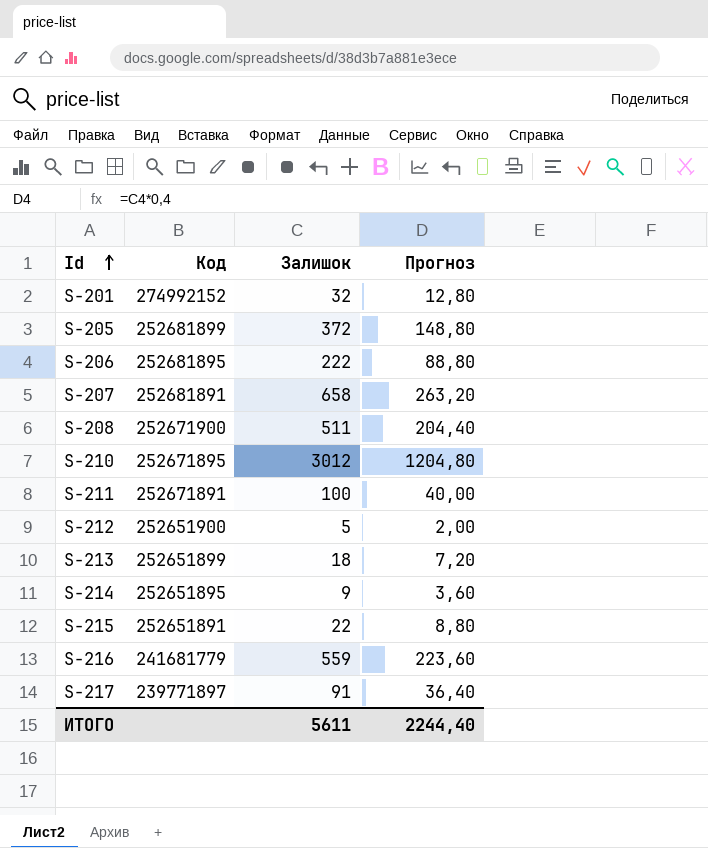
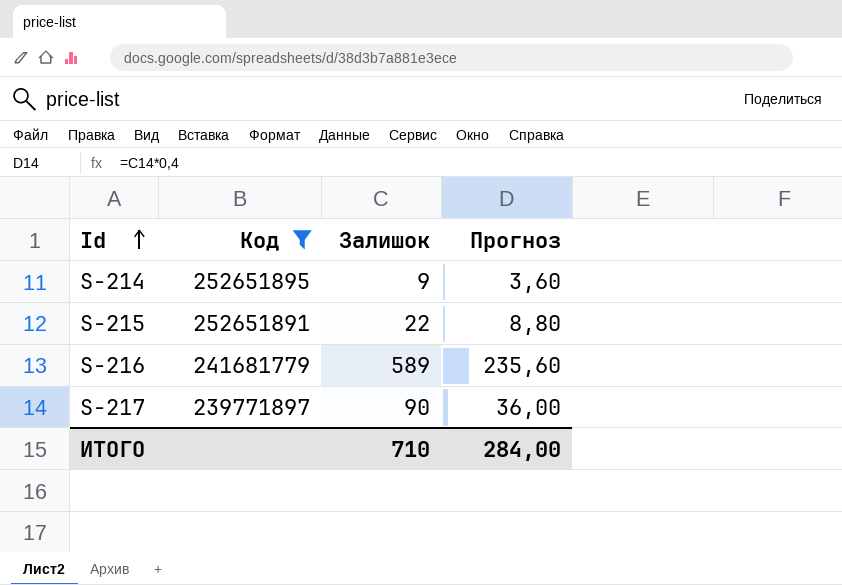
filter: none -> Код <= 252651895
S-216 | Залишок: 559 -> 589
S-216 | Прогноз: 223,60 -> 235,60
S-217 | Залишок: 91 -> 90
S-217 | Прогноз: 36,40 -> 36,00
ИТОГО | Залишок: 5611 -> 710
ИТОГО | Прогноз: 2244,40 -> 284,00

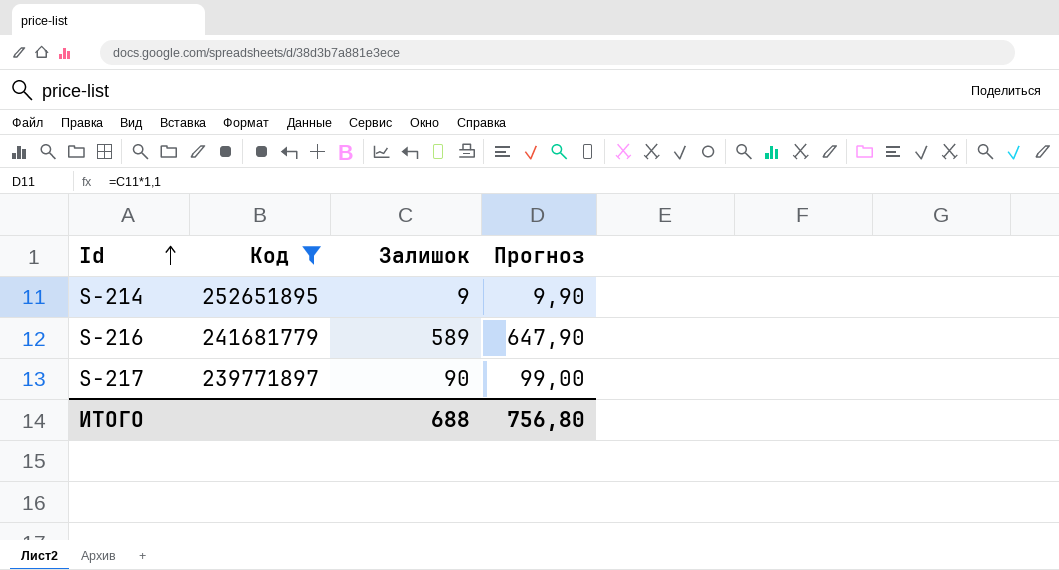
column Прогноз | formula: [Залишок] * 0,4 -> [Залишок] * 1,1
row S-215: 252651891 | 22 | 8,80 -> none
ИТОГО | Залишок: 710 -> 688
ИТОГО | Прогноз: 284,00 -> 756,80

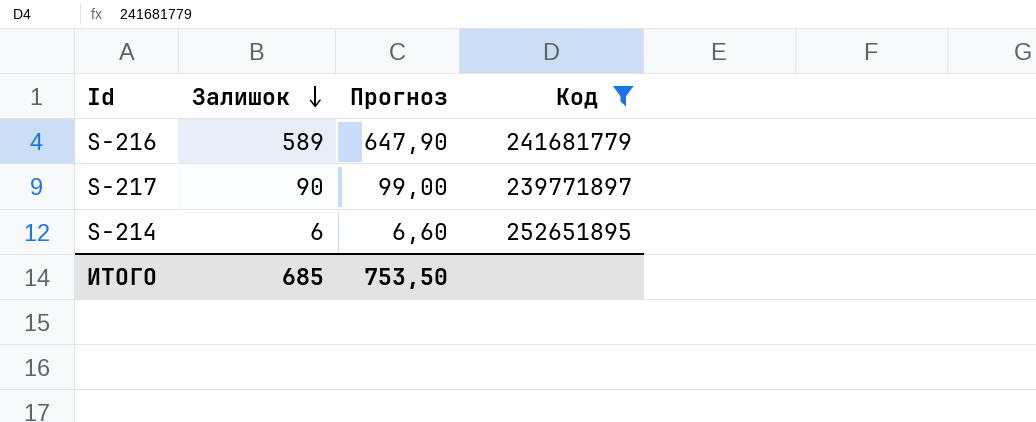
row order: Id ascending -> Залишок descending
column Код | position: 2 -> 4
S-214 | Залишок: 9 -> 6
S-214 | Прогноз: 9,90 -> 6,60
ИТОГО | Залишок: 688 -> 685
ИТОГО | Прогноз: 756,80 -> 753,50

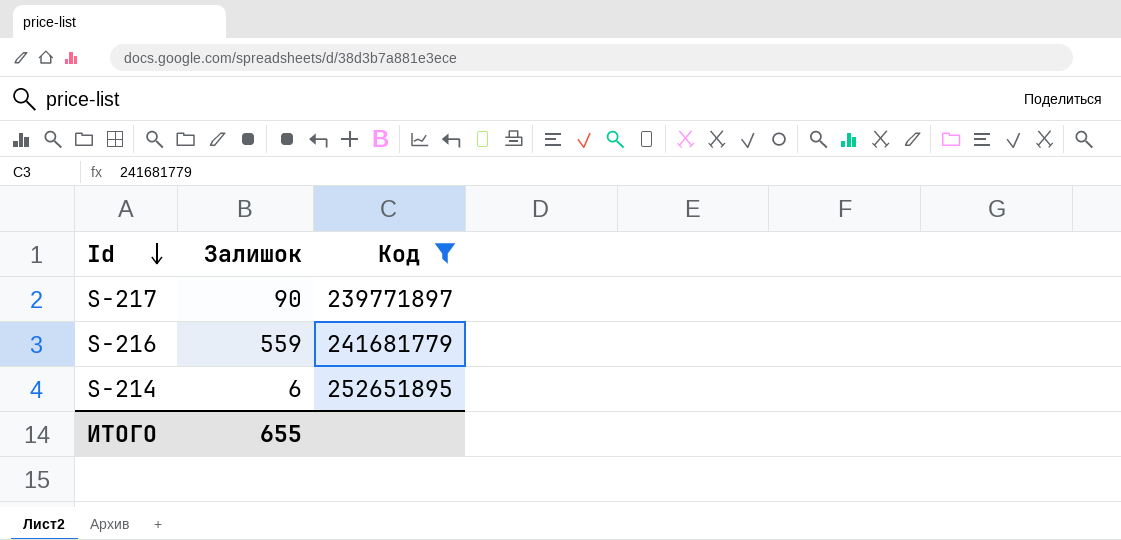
row order: Залишок descending -> Id descending
column Прогноз | formula: [Залишок] * 1,1 -> none
S-216 | Залишок: 589 -> 559
ИТОГО | Залишок: 685 -> 655

